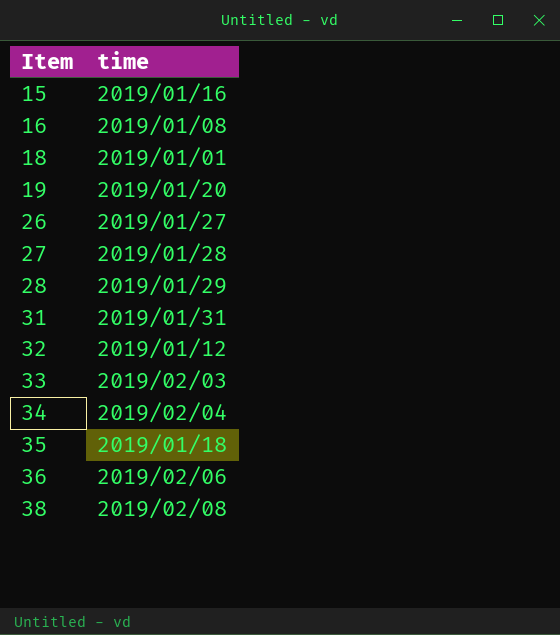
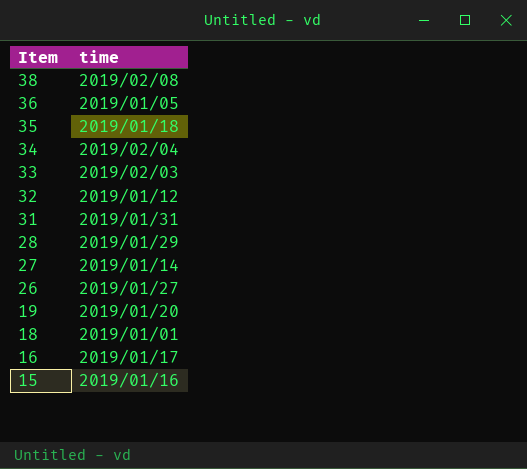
row order: Item ascending -> Item descending
36 | time: 2019/02/06 -> 2019/01/05
27 | time: 2019/01/28 -> 2019/01/14
16 | time: 2019/01/08 -> 2019/01/17

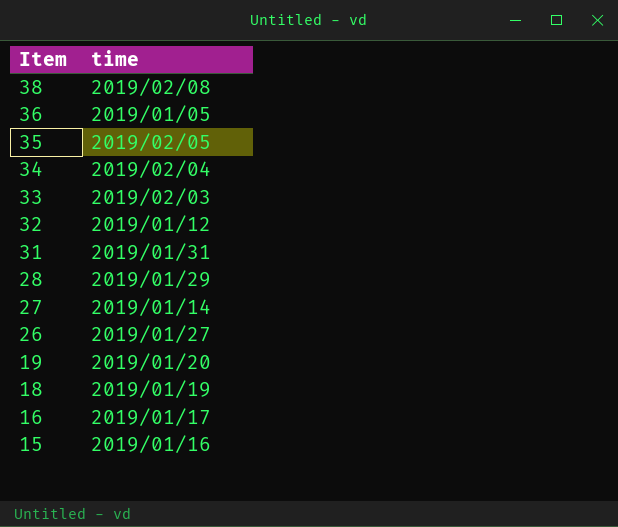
35 | time: 2019/01/18 -> 2019/02/05
18 | time: 2019/01/01 -> 2019/01/19

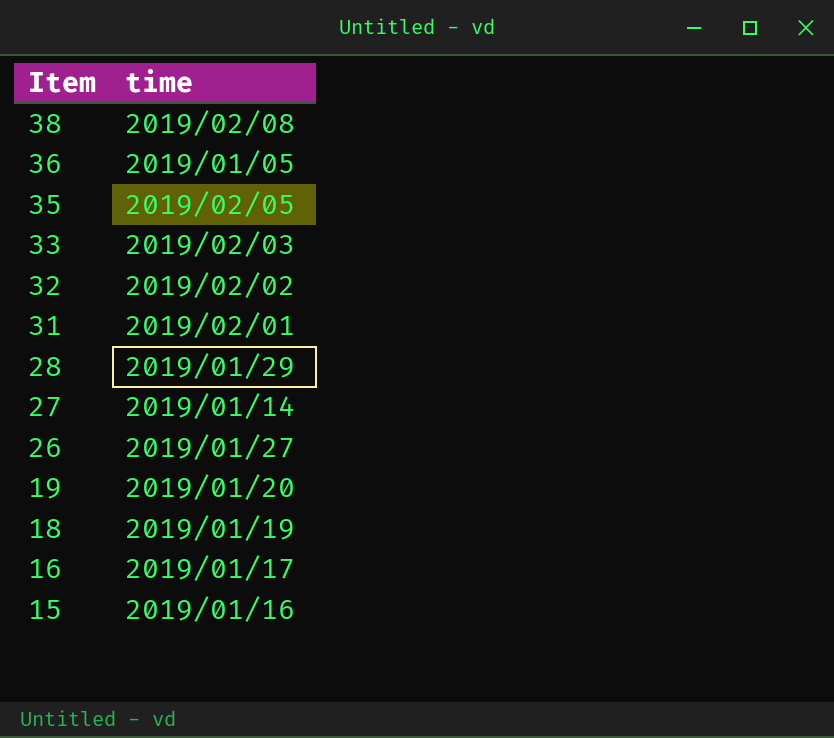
row 34: 2019/02/04 -> none
32 | time: 2019/01/12 -> 2019/02/02
31 | time: 2019/01/31 -> 2019/02/01

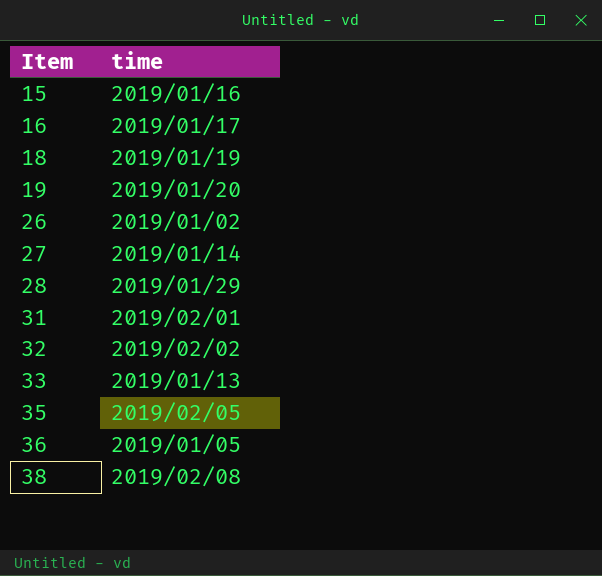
row order: Item descending -> Item ascending
26 | time: 2019/01/27 -> 2019/01/02
33 | time: 2019/02/03 -> 2019/01/13

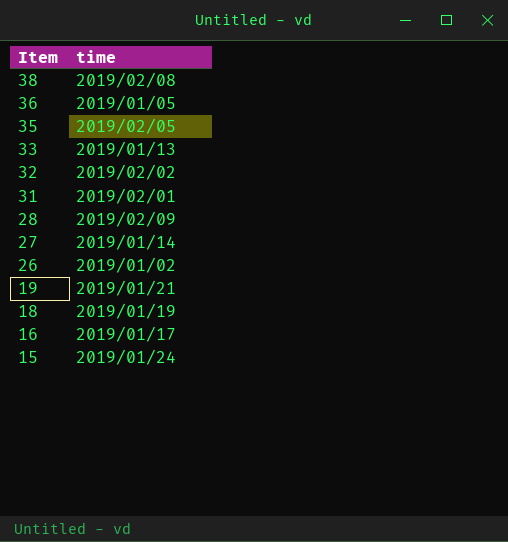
row order: Item ascending -> Item descending
28 | time: 2019/01/29 -> 2019/02/09
19 | time: 2019/01/20 -> 2019/01/21
15 | time: 2019/01/16 -> 2019/01/24

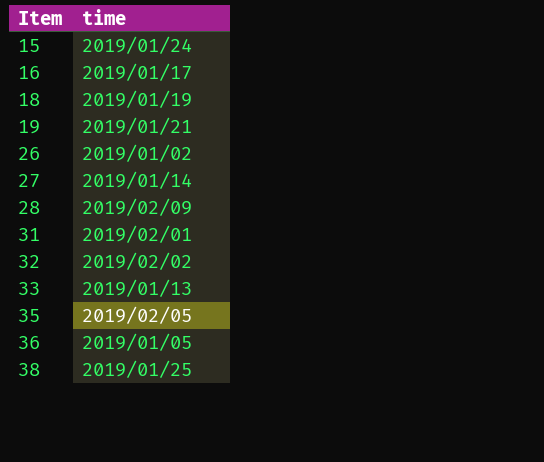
row order: Item descending -> Item ascending
38 | time: 2019/02/08 -> 2019/01/25

